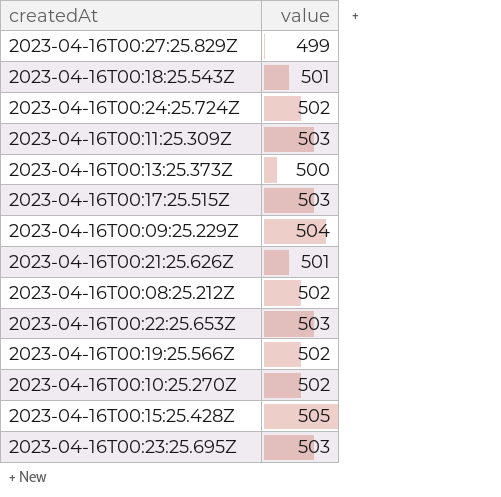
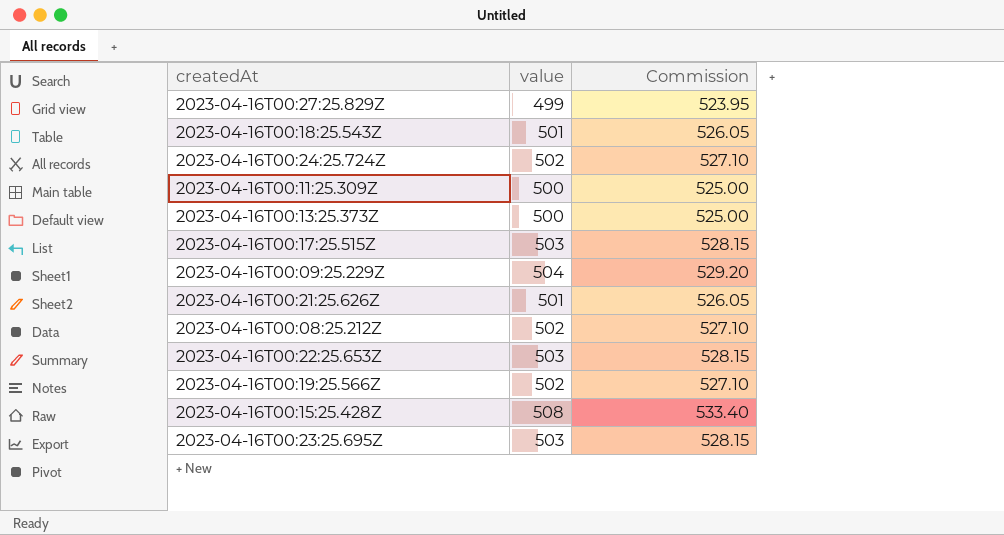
column Commission | formula: none -> [value] * 1.05
row 2023-04-16T00:10:25.270Z: 502 -> none
2023-04-16T00:11:25.309Z | value: 503 -> 500
2023-04-16T00:15:25.428Z | value: 505 -> 508

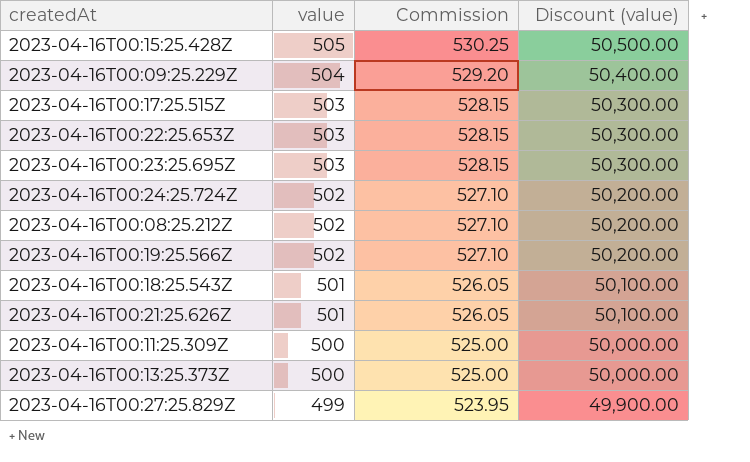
row order: none -> value descending
column Discount (value) | formula: none -> [value] * 100
2023-04-16T00:15:25.428Z | value: 508 -> 505
2023-04-16T00:15:25.428Z | Commission: 533.40 -> 530.25

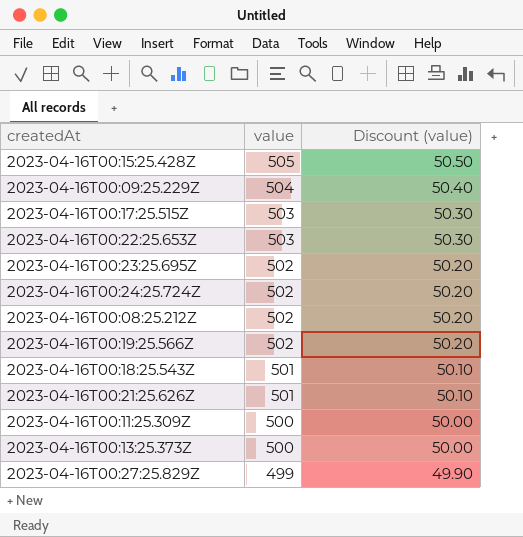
column Commission | formula: [value] * 1.05 -> none
column Discount (value) | formula: [value] * 100 -> [value] * 0.1
2023-04-16T00:23:25.695Z | value: 503 -> 502

